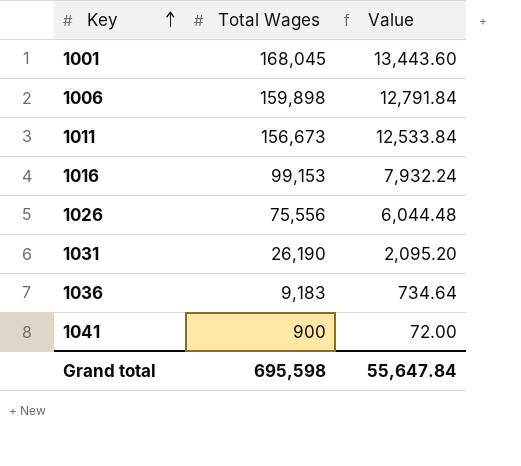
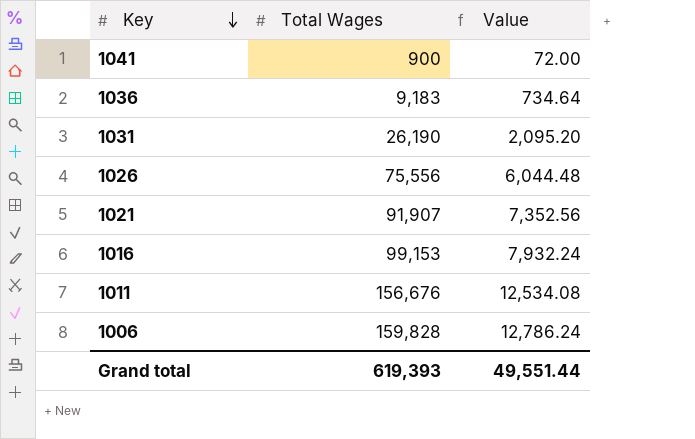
row order: Key ascending -> Key descending
row 1001: 168,045 | 13,443.60 -> none
row 1021: none -> 91,907 | 7,352.56
1011 | Total Wages: 156,673 -> 156,676
1011 | Value: 12,533.84 -> 12,534.08
1006 | Total Wages: 159,898 -> 159,828
1006 | Value: 12,791.84 -> 12,786.24
Grand total | Total Wages: 695,598 -> 619,393
Grand total | Value: 55,647.84 -> 49,551.44

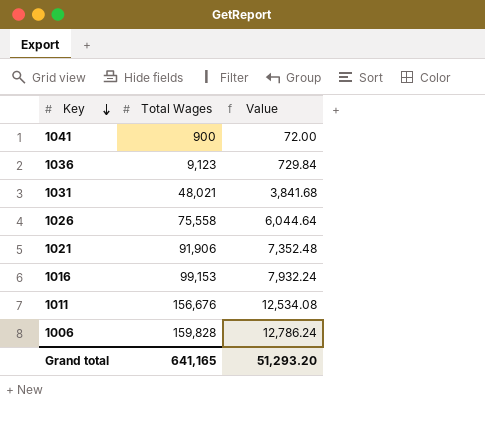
1036 | Total Wages: 9,183 -> 9,123
1036 | Value: 734.64 -> 729.84
1031 | Total Wages: 26,190 -> 48,021
1031 | Value: 2,095.20 -> 3,841.68
1026 | Total Wages: 75,556 -> 75,558
1026 | Value: 6,044.48 -> 6,044.64
1021 | Total Wages: 91,907 -> 91,906
1021 | Value: 7,352.56 -> 7,352.48
Grand total | Total Wages: 619,393 -> 641,165
Grand total | Value: 49,551.44 -> 51,293.20

